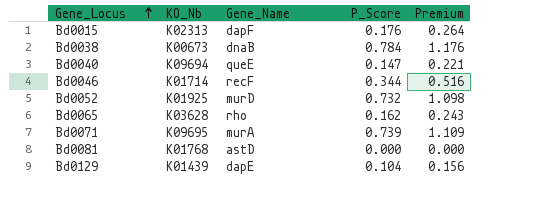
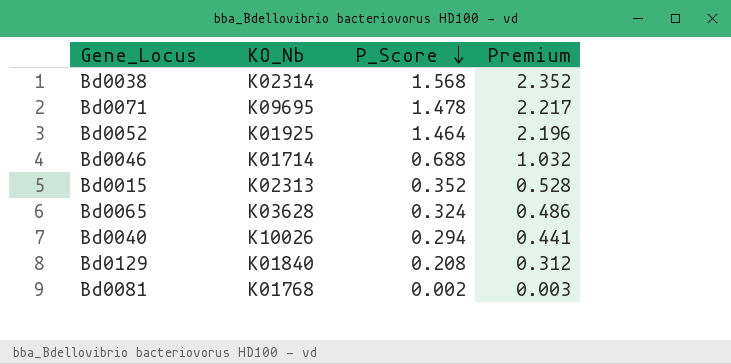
row order: Gene_Locus ascending -> P_Score descending
column Gene_Name | position: 3 -> none
Bd0038 | KO_Nb: K00673 -> K02314
Bd0038 | P_Score: 0.784 -> 1.568
Bd0038 | Premium: 1.176 -> 2.352
Bd0071 | P_Score: 0.739 -> 1.478
Bd0071 | Premium: 1.109 -> 2.217
Bd0052 | P_Score: 0.732 -> 1.464
Bd0052 | Premium: 1.098 -> 2.196
Bd0046 | P_Score: 0.344 -> 0.688
Bd0046 | Premium: 0.516 -> 1.032
Bd0015 | P_Score: 0.176 -> 0.352
Bd0015 | Premium: 0.264 -> 0.528
Bd0065 | P_Score: 0.162 -> 0.324
Bd0065 | Premium: 0.243 -> 0.486
Bd0040 | KO_Nb: K09694 -> K10026
Bd0040 | P_Score: 0.147 -> 0.294
Bd0040 | Premium: 0.221 -> 0.441
Bd0129 | KO_Nb: K01439 -> K01840
Bd0129 | P_Score: 0.104 -> 0.208
Bd0129 | Premium: 0.156 -> 0.312
Bd0081 | P_Score: 0.000 -> 0.002
Bd0081 | Premium: 0.000 -> 0.003

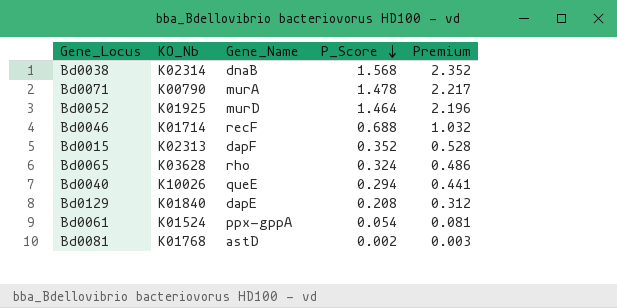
column Gene_Name | position: none -> 3
Bd0071 | KO_Nb: K09695 -> K00790
row Bd0061: none -> K01524 | ppx-gppA | 0.054 | 0.081

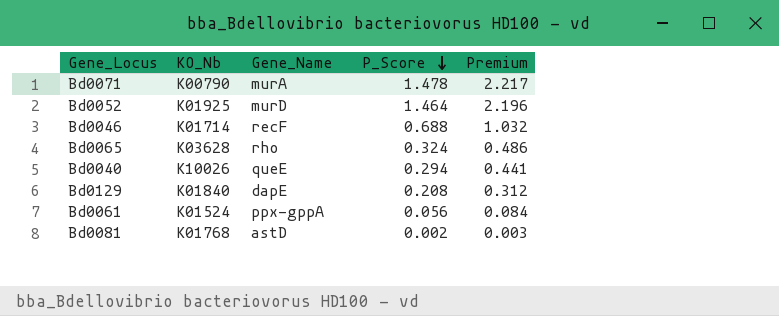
row Bd0038: K02314 | dnaB | 1.568 | 2.352 -> none
row Bd0015: K02313 | dapF | 0.352 | 0.528 -> none
Bd0061 | P_Score: 0.054 -> 0.056
Bd0061 | Premium: 0.081 -> 0.084

